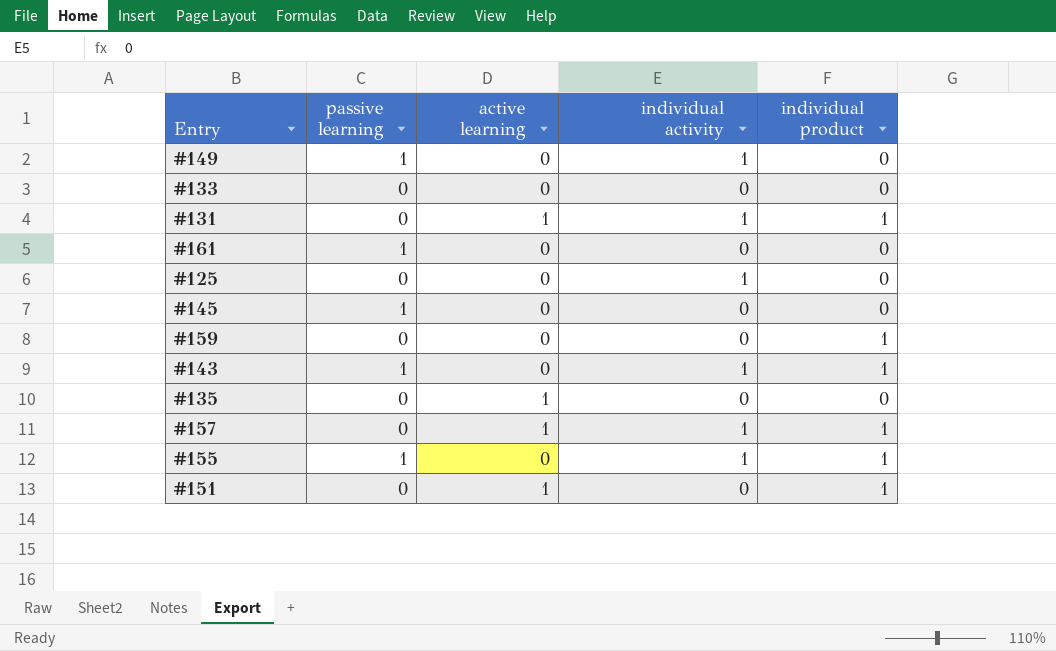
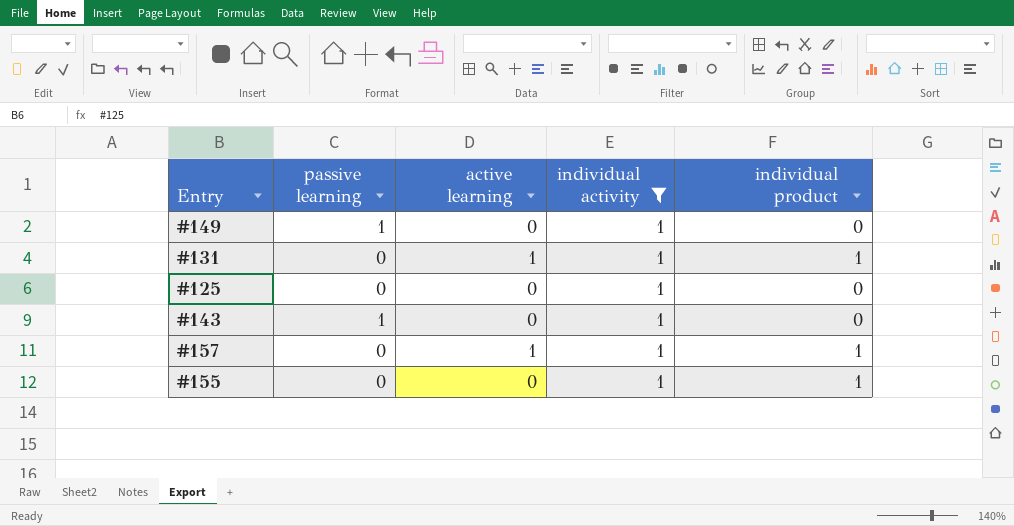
filter: none -> individual activity = 1
#143 | individual product: 1 -> 0
#155 | passive learning: 1 -> 0

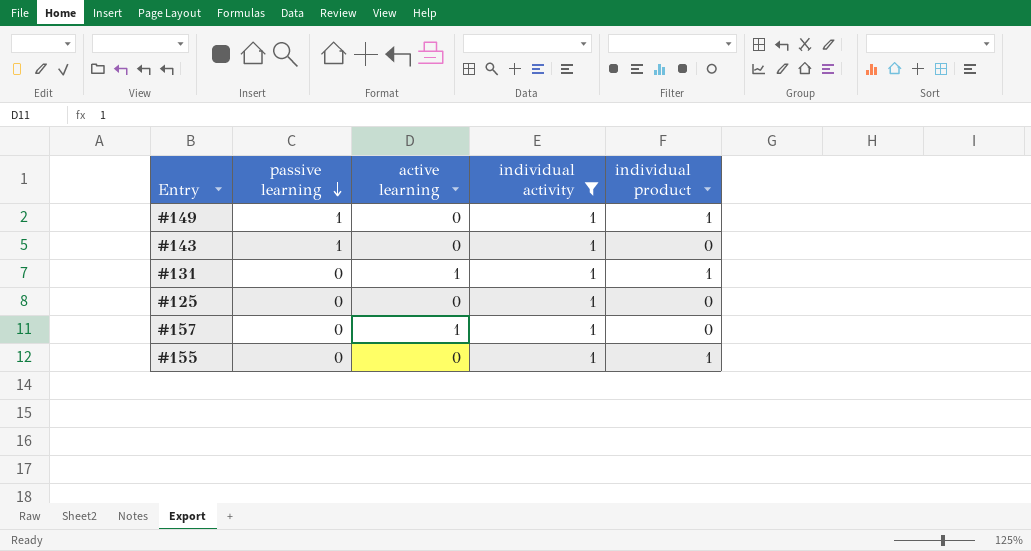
row order: none -> passive learning descending
#149 | individual product: 0 -> 1
#157 | individual product: 1 -> 0

